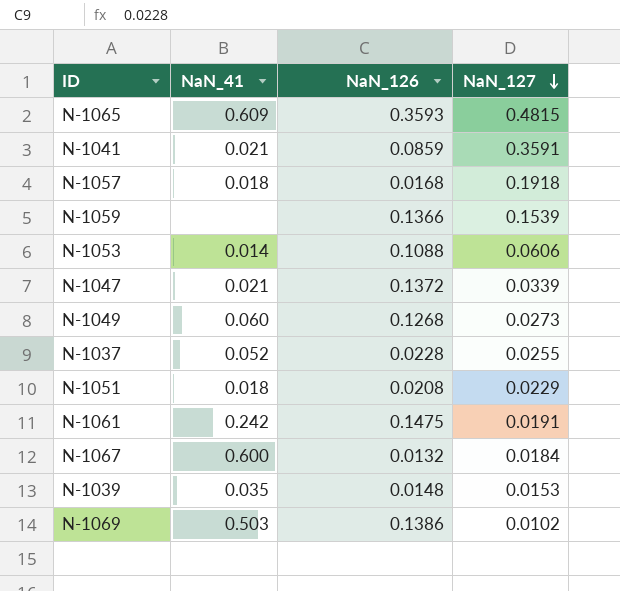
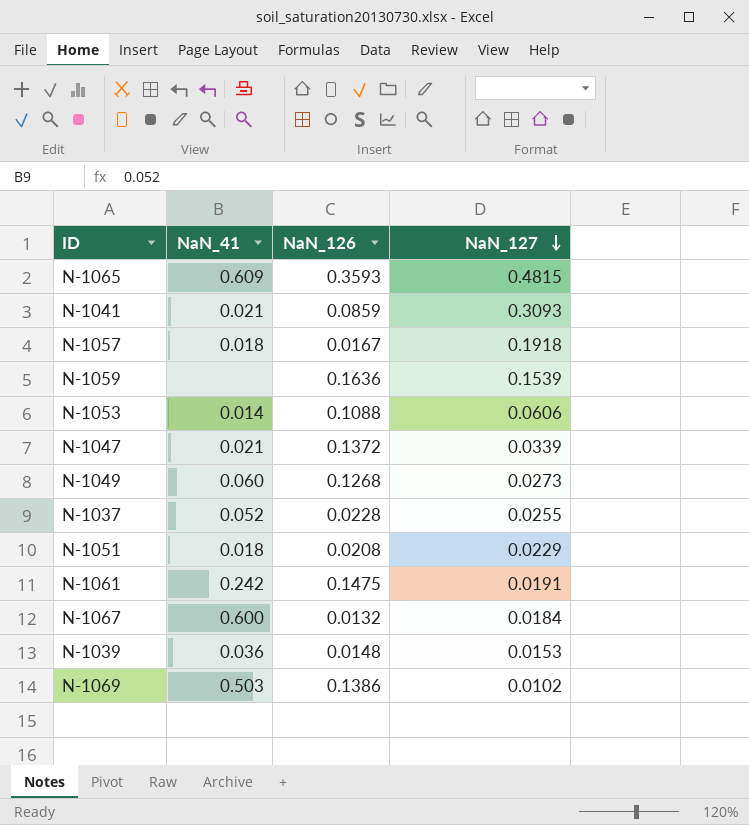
N-1041 | NaN_127: 0.3591 -> 0.3093
N-1057 | NaN_126: 0.0168 -> 0.0167
N-1059 | NaN_126: 0.1366 -> 0.1636
N-1039 | NaN_41: 0.035 -> 0.036

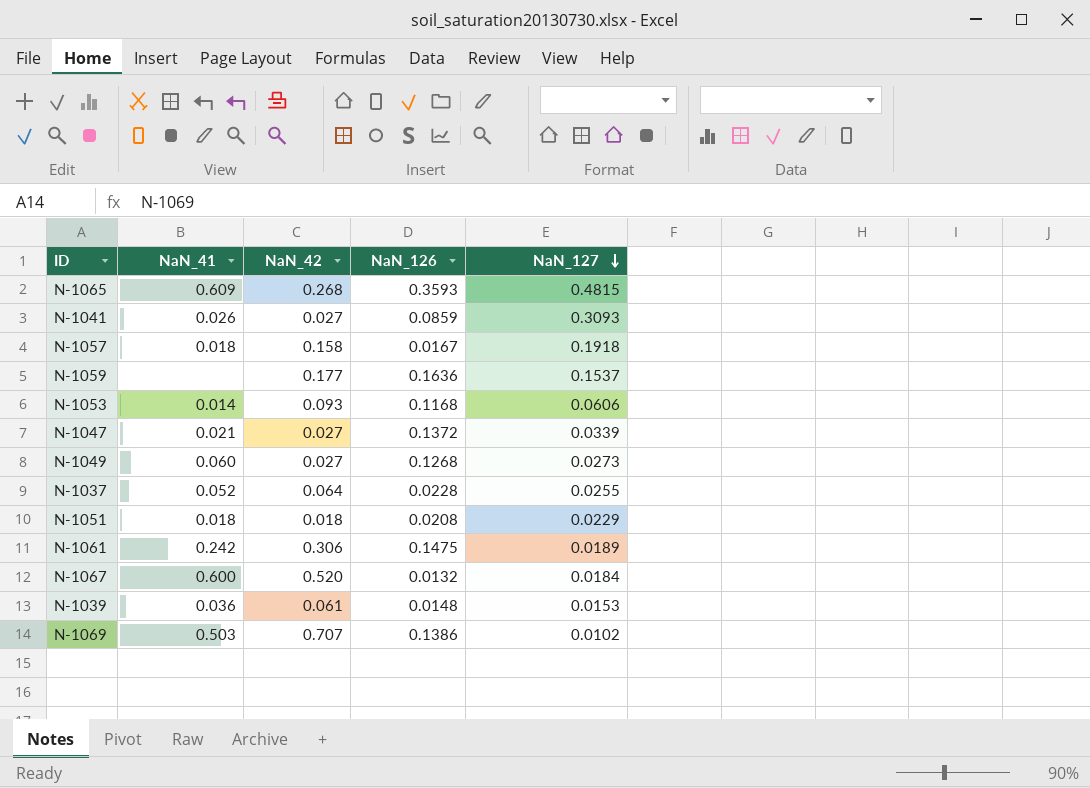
column NaN_42 | position: none -> 3
N-1041 | NaN_41: 0.021 -> 0.026
N-1059 | NaN_127: 0.1539 -> 0.1537
N-1053 | NaN_126: 0.1088 -> 0.1168
N-1061 | NaN_127: 0.0191 -> 0.0189

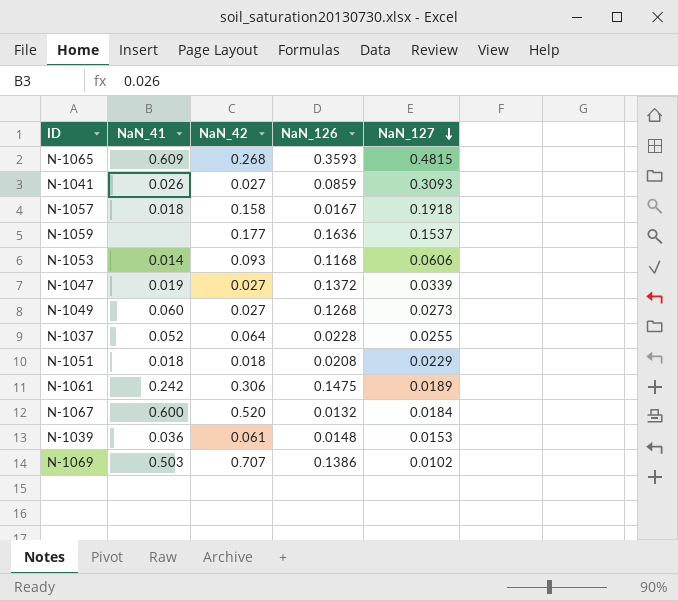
N-1047 | NaN_41: 0.021 -> 0.019

